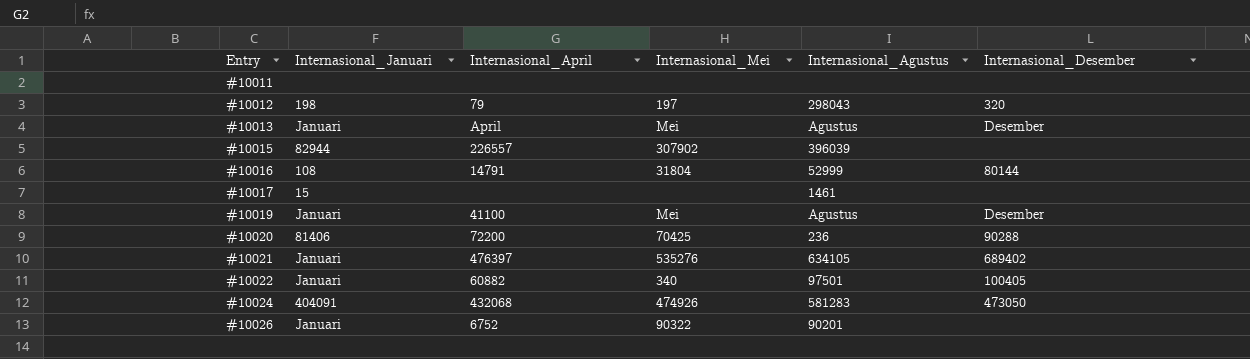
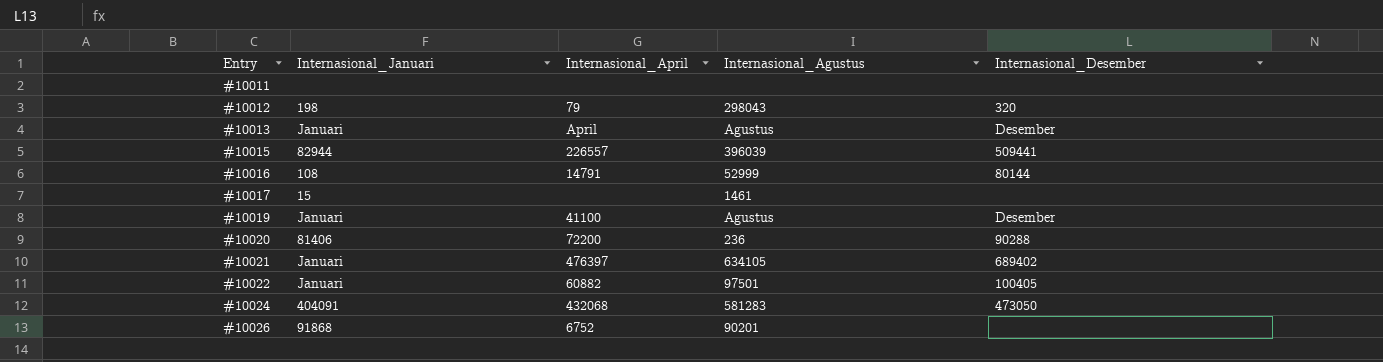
column Internasional_Mei | position: 4 -> none
#10015 | Internasional_Desember: none -> 509441
#10026 | Internasional_Januari: Januari -> 91868

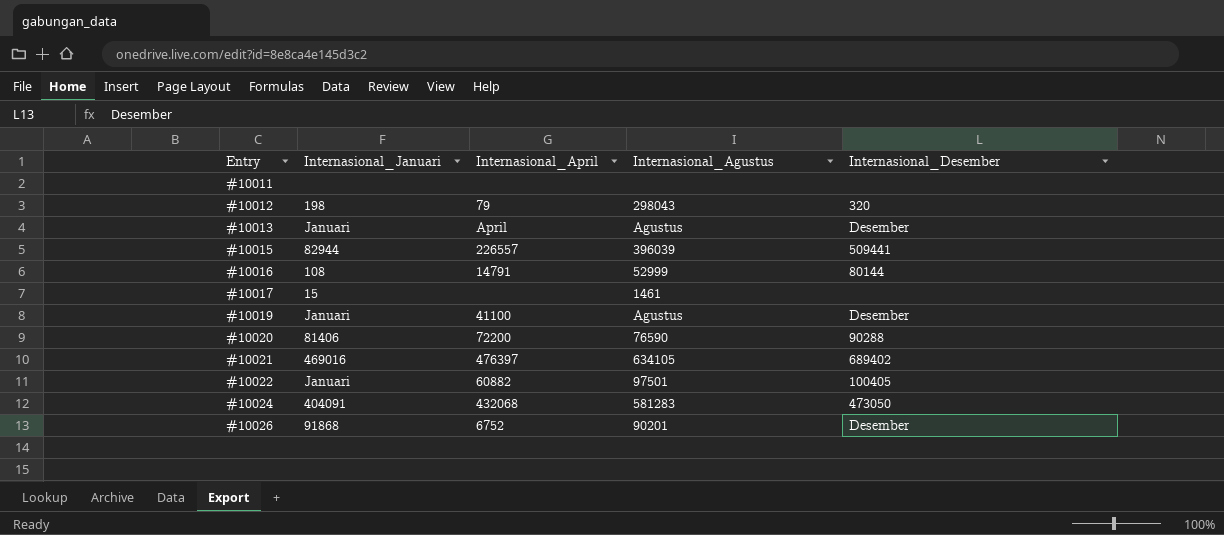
#10020 | Internasional_Agustus: 236 -> 76590
#10021 | Internasional_Januari: Januari -> 469016
#10026 | Internasional_Desember: none -> Desember

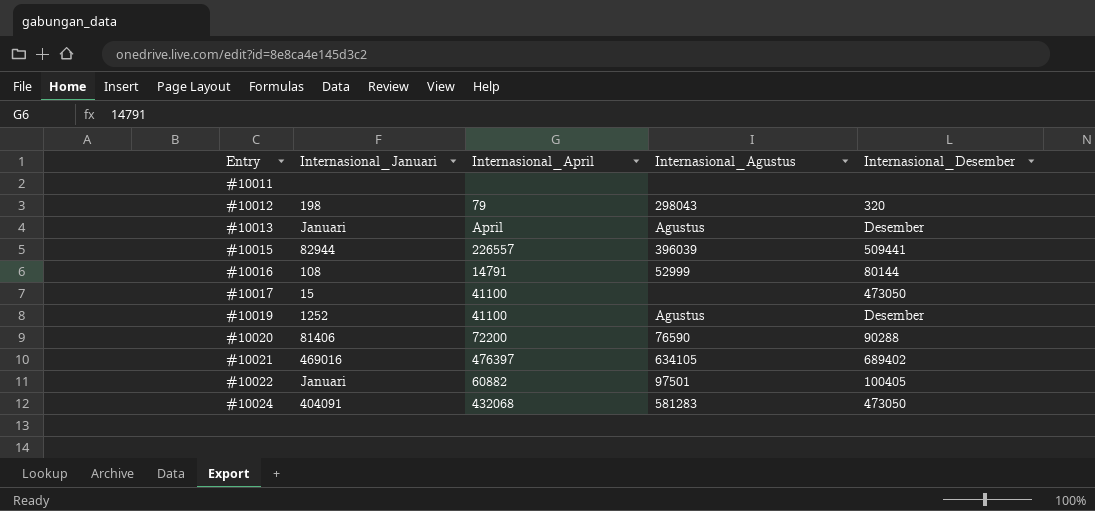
row #10026: 91868 | 6752 | 90201 | Desember -> none
#10017 | Internasional_April: none -> 41100
#10017 | Internasional_Agustus: 1461 -> none
#10017 | Internasional_Desember: none -> 473050
#10019 | Internasional_Januari: Januari -> 1252

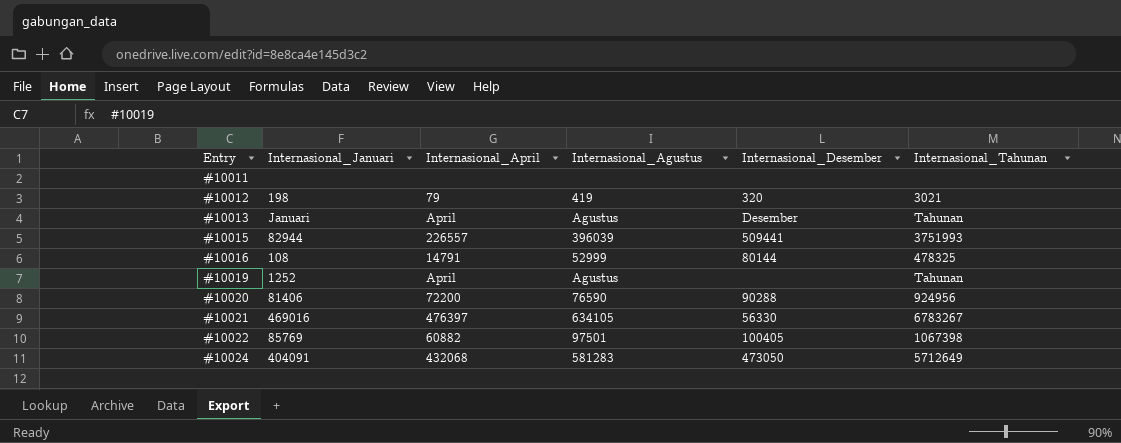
column Internasional_Tahunan | position: none -> 6
row #10017: 15 | 41100 | none | 473050 -> none
#10012 | Internasional_Agustus: 298043 -> 419
#10019 | Internasional_April: 41100 -> April
#10019 | Internasional_Desember: Desember -> none
#10021 | Internasional_Desember: 689402 -> 56330
#10022 | Internasional_Januari: Januari -> 85769

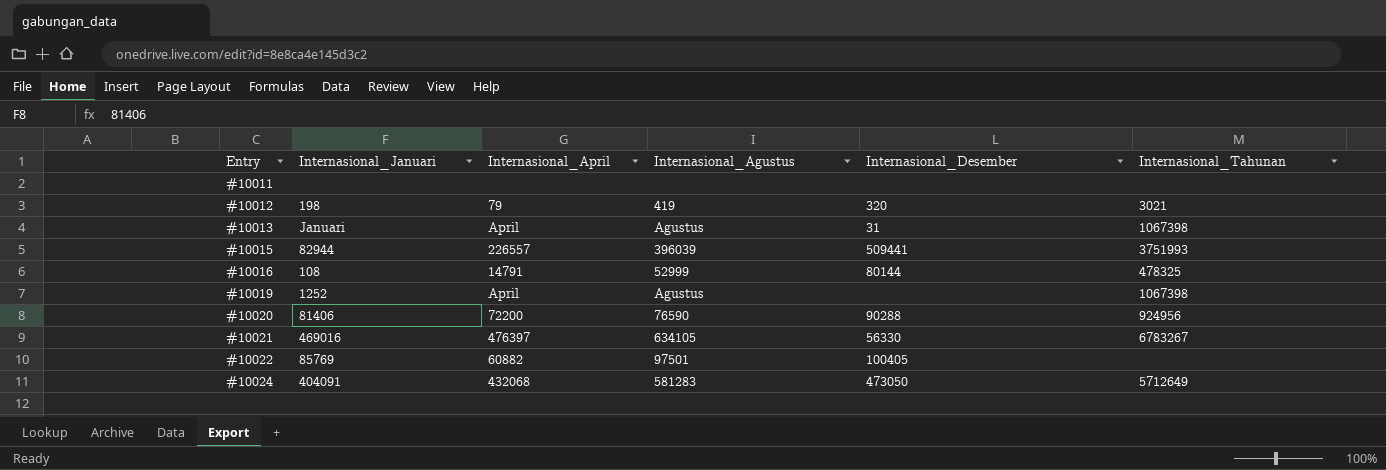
#10013 | Internasional_Desember: Desember -> 31
#10013 | Internasional_Tahunan: Tahunan -> 1067398
#10019 | Internasional_Tahunan: Tahunan -> 1067398
#10022 | Internasional_Tahunan: 1067398 -> none

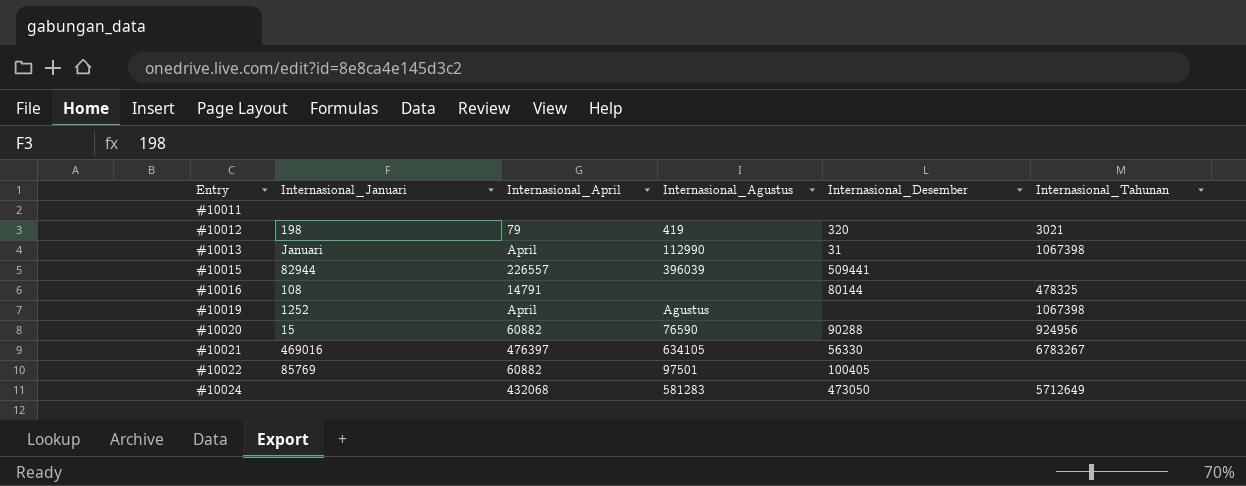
#10013 | Internasional_Agustus: Agustus -> 112990
#10015 | Internasional_Tahunan: 3751993 -> none
#10016 | Internasional_Agustus: 52999 -> none
#10020 | Internasional_Januari: 81406 -> 15
#10020 | Internasional_April: 72200 -> 60882
#10024 | Internasional_Januari: 404091 -> none

